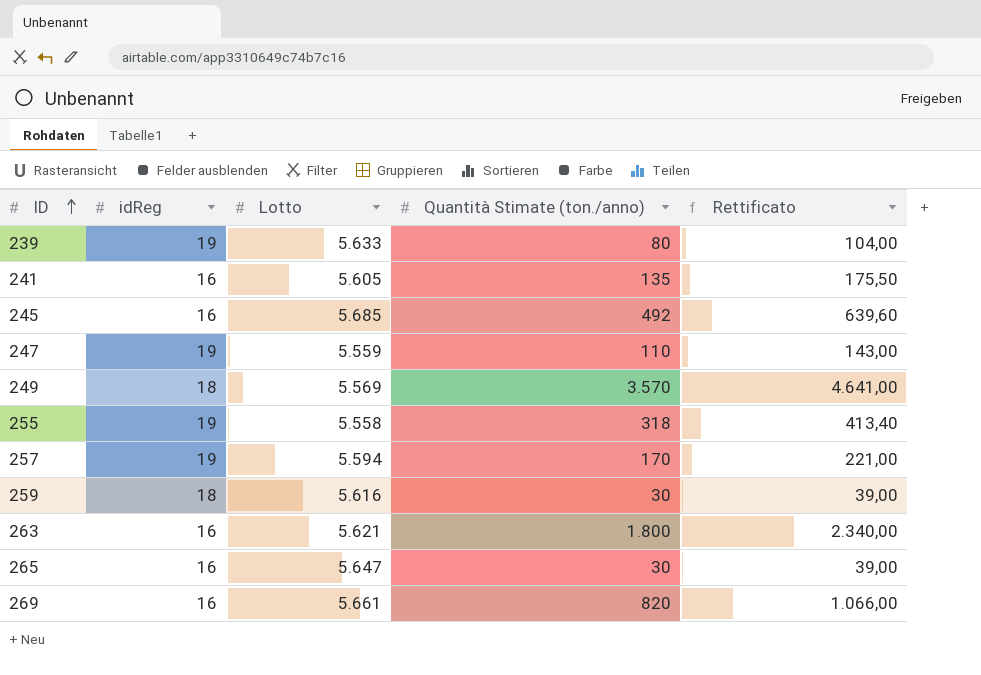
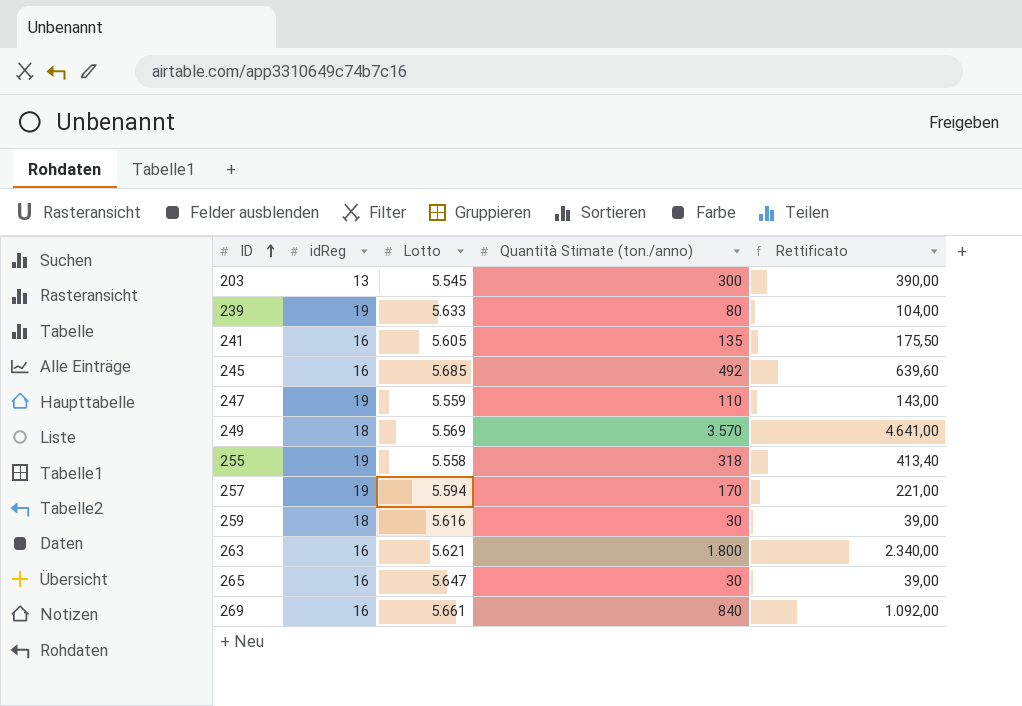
row 203: none -> 13 | 5.545 | 300 | 390,00
269 | Quantità Stimate (ton./anno): 820 -> 840
269 | Rettificato: 1.066,00 -> 1.092,00

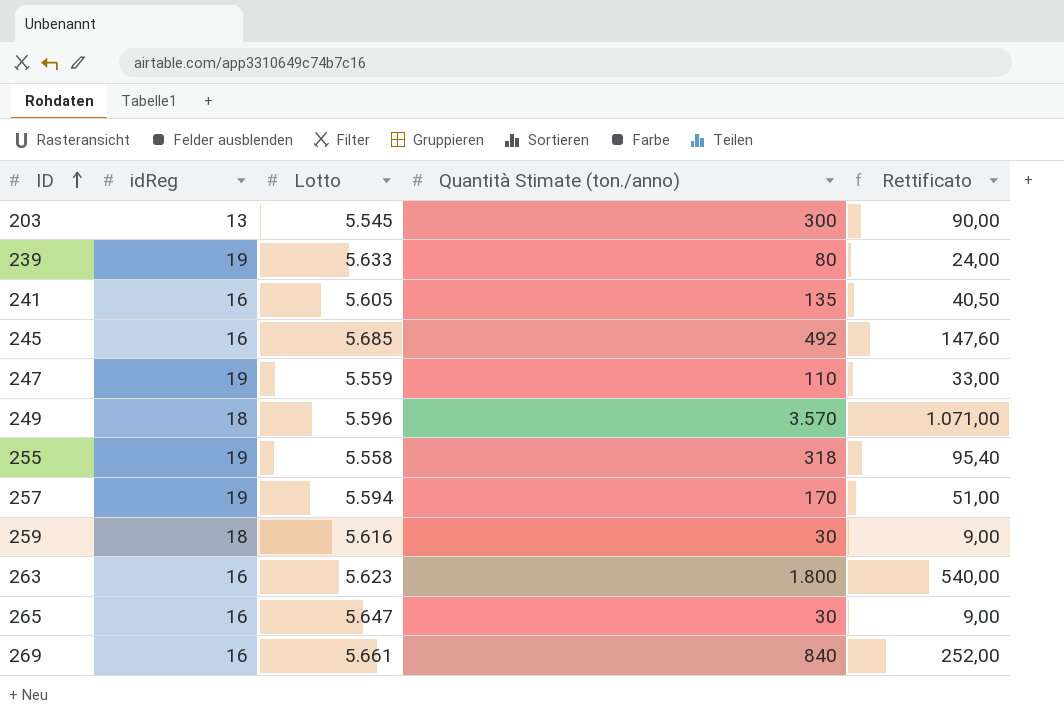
column Rettificato | formula: [Quantità Stimate (ton./anno)] * 1,3 -> [Quantità Stimate (ton./anno)] * 0,3
249 | Lotto: 5.569 -> 5.596
263 | Lotto: 5.621 -> 5.623

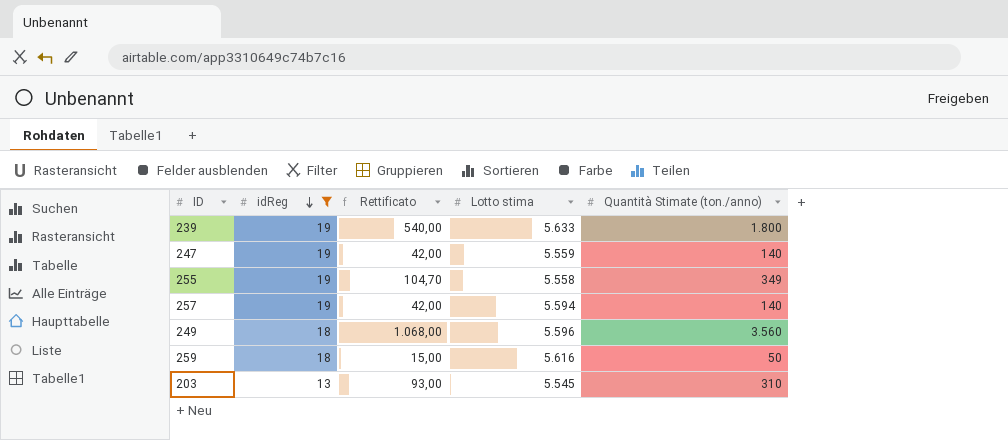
filter: none -> idReg != 16
row order: ID ascending -> idReg descending
column Rettificato | position: 5 -> 3
column name: Lotto -> Lotto stima
239 | Rettificato: 24,00 -> 540,00
239 | Quantità Stimate (ton./anno): 80 -> 1.800
247 | Rettificato: 33,00 -> 42,00
247 | Quantità Stimate (ton./anno): 110 -> 140
255 | Rettificato: 95,40 -> 104,70
255 | Quantità Stimate (ton./anno): 318 -> 349
257 | Rettificato: 51,00 -> 42,00
257 | Quantità Stimate (ton./anno): 170 -> 140
249 | Rettificato: 1.071,00 -> 1.068,00
249 | Quantità Stimate (ton./anno): 3.570 -> 3.560
259 | Rettificato: 9,00 -> 15,00
259 | Quantità Stimate (ton./anno): 30 -> 50
203 | Rettificato: 90,00 -> 93,00
203 | Quantità Stimate (ton./anno): 300 -> 310

